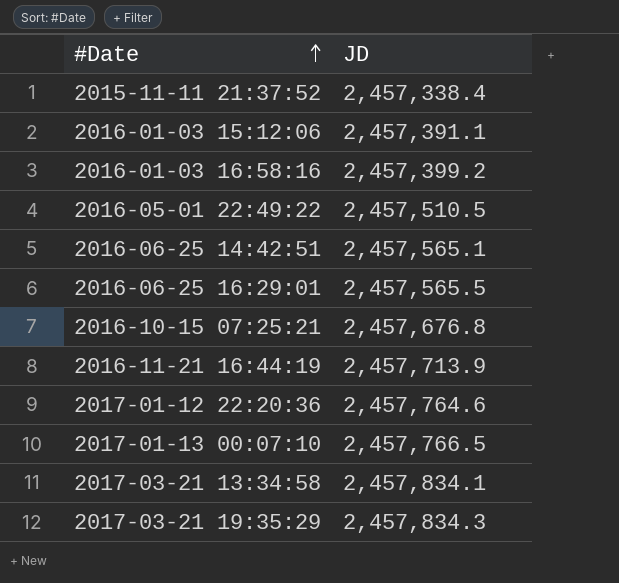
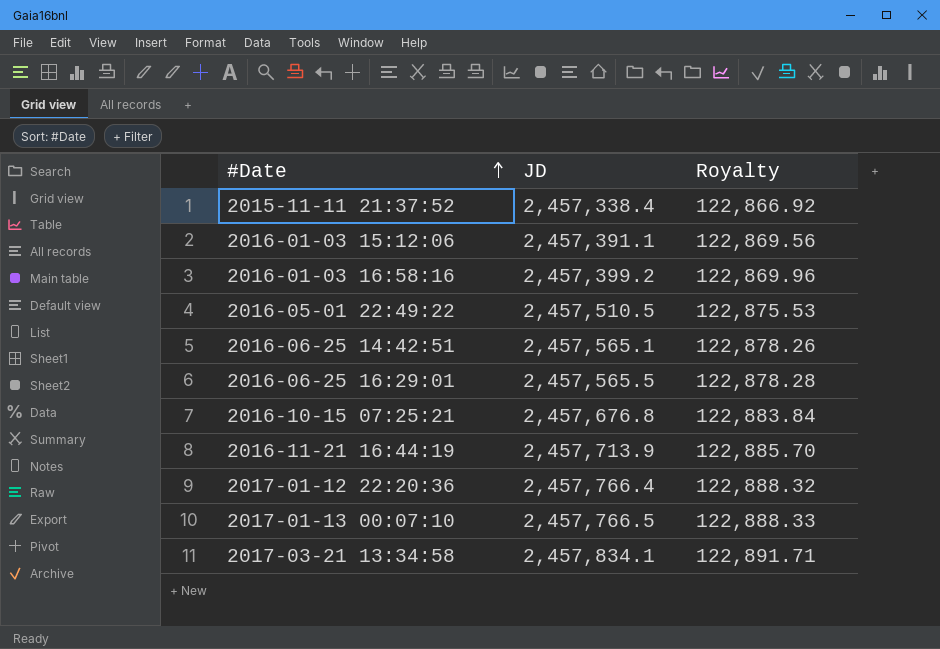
column Royalty | formula: none -> [JD] * 0.05
row 2017-03-21 19:35:29: 2,457,834.3 -> none
2017-01-12 22:20:36 | JD: 2,457,764.6 -> 2,457,766.4

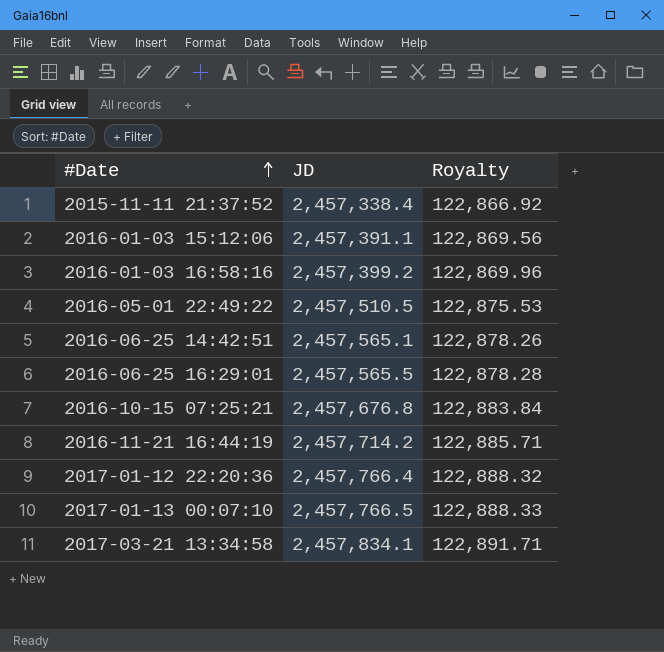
2016-11-21 16:44:19 | JD: 2,457,713.9 -> 2,457,714.2
2016-11-21 16:44:19 | Royalty: 122,885.70 -> 122,885.71

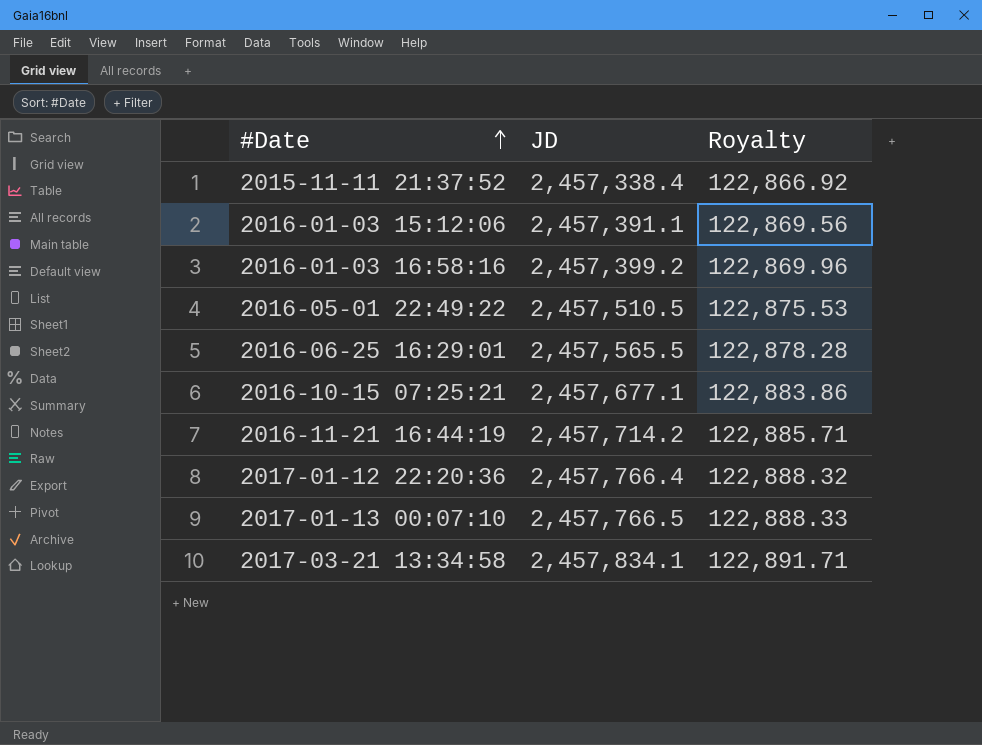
row 2016-06-25 14:42:51: 2,457,565.1 | 122,878.26 -> none
2016-10-15 07:25:21 | JD: 2,457,676.8 -> 2,457,677.1
2016-10-15 07:25:21 | Royalty: 122,883.84 -> 122,883.86

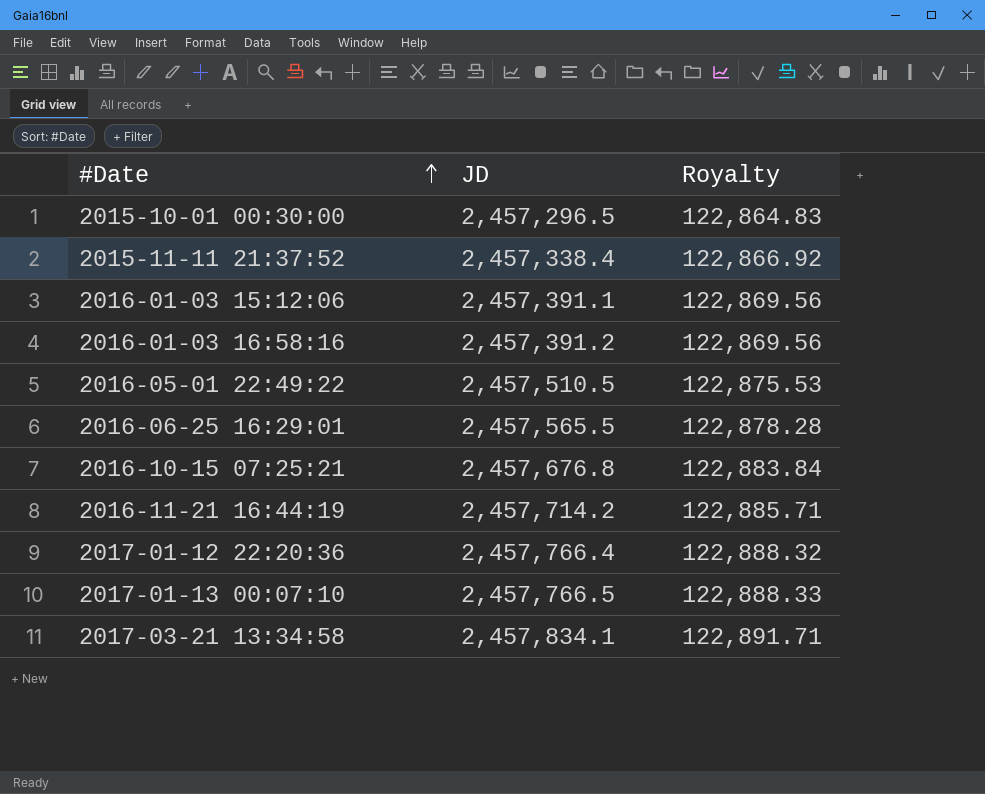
row 2015-10-01 00:30:00: none -> 2,457,296.5 | 122,864.83
2016-01-03 16:58:16 | JD: 2,457,399.2 -> 2,457,391.2
2016-01-03 16:58:16 | Royalty: 122,869.96 -> 122,869.56
2016-10-15 07:25:21 | JD: 2,457,677.1 -> 2,457,676.8
2016-10-15 07:25:21 | Royalty: 122,883.86 -> 122,883.84

